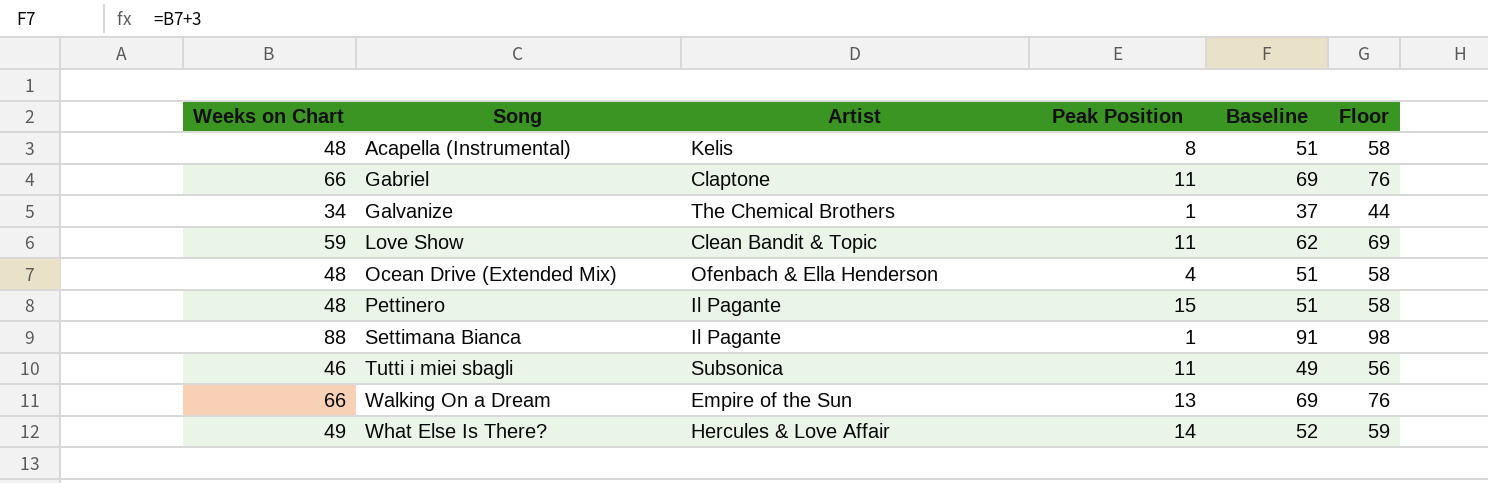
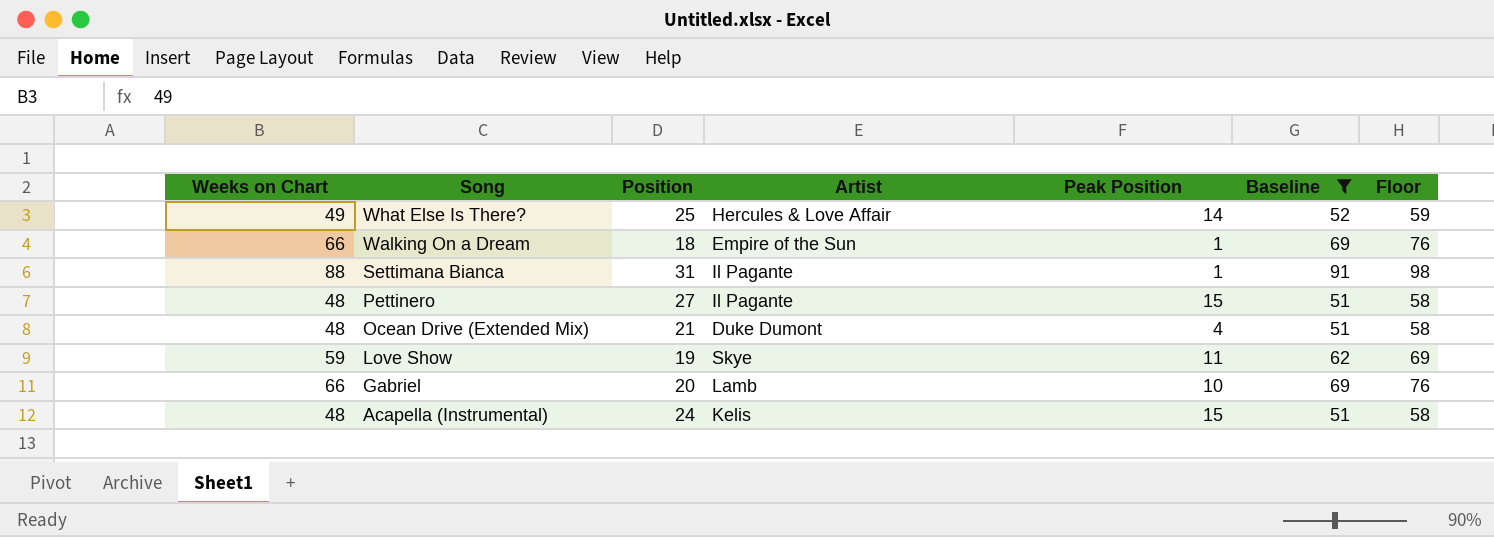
filter: none -> Baseline >= 51
row order: Song ascending -> Song descending
column Position | position: none -> 3
Walking On a Dream | Peak Position: 13 -> 1
Ocean Drive (Extended Mix) | Artist: Ofenbach & Ella Henderson -> Duke Dumont
Love Show | Artist: Clean Bandit & Topic -> Skye
Gabriel | Artist: Claptone -> Lamb
Gabriel | Peak Position: 11 -> 10
Acapella (Instrumental) | Peak Position: 8 -> 15

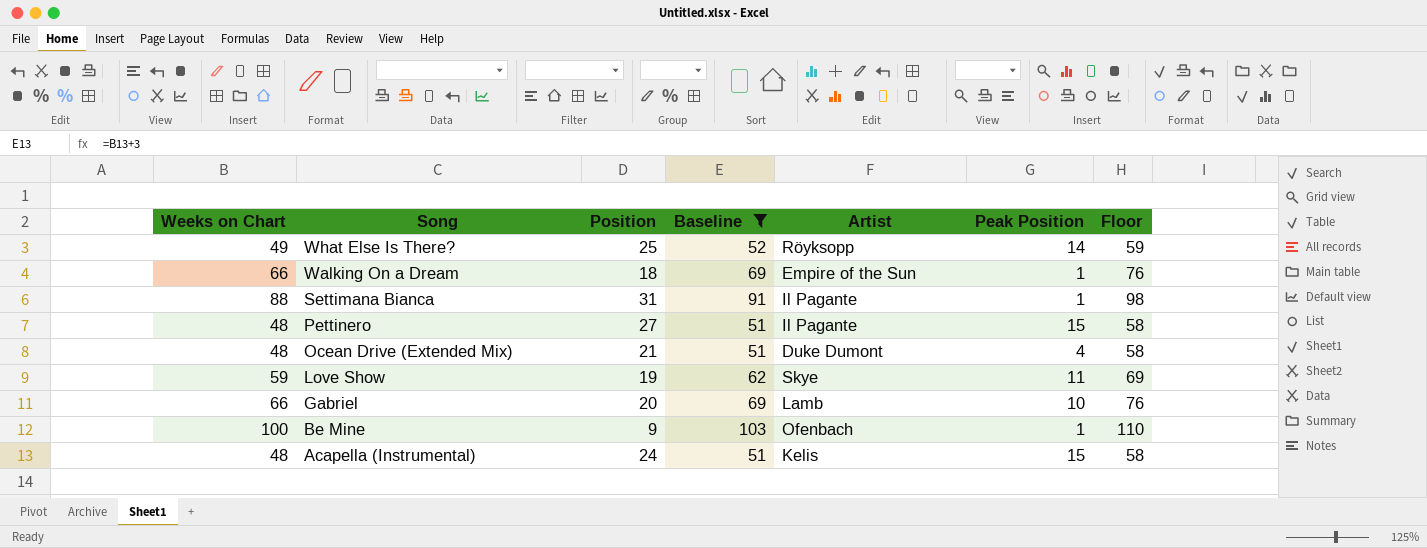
column Baseline | position: 6 -> 4
What Else Is There? | Artist: Hercules & Love Affair -> Röyksopp
row Be Mine: none -> 100 | 9 | 103 | Ofenbach | 1 | 110

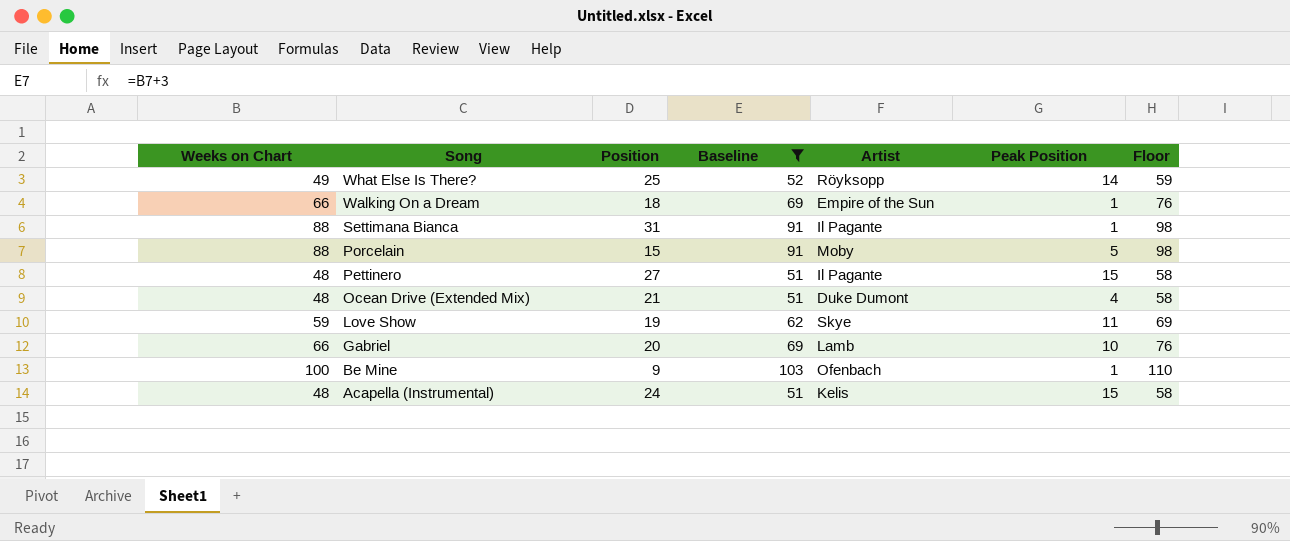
row Porcelain: none -> 88 | 15 | 91 | Moby | 5 | 98

